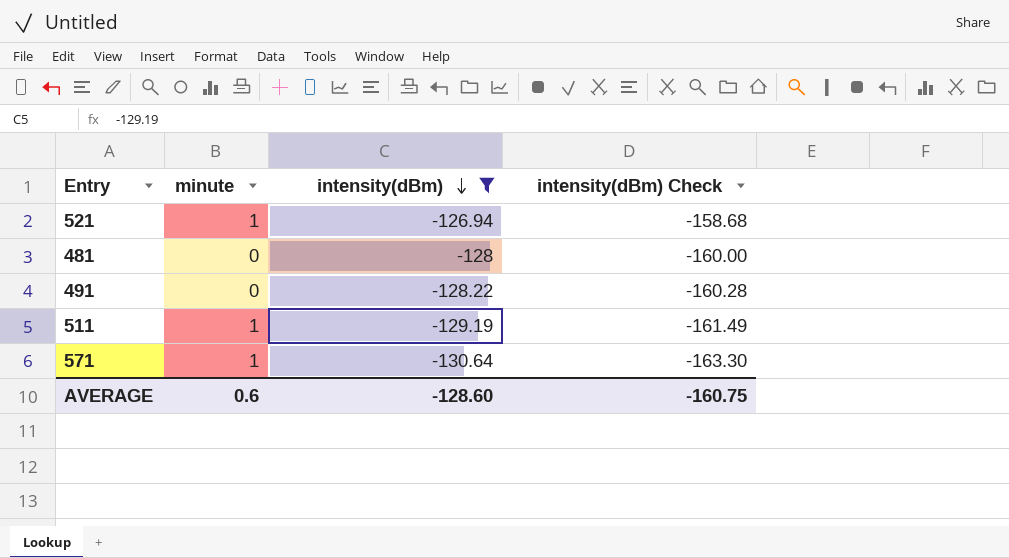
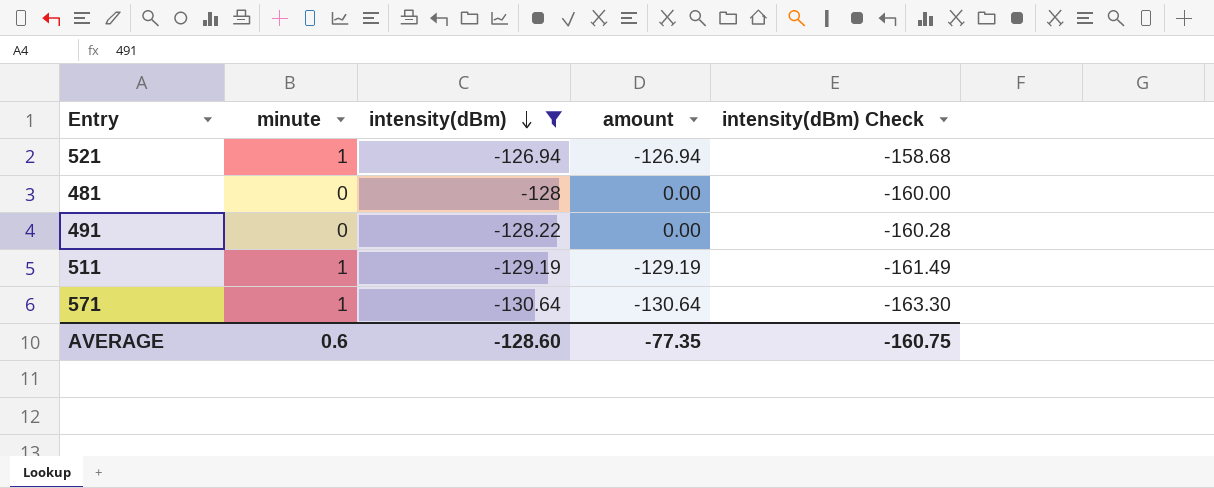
column amount | formula: none -> [minute] * [intensity(dBm)]

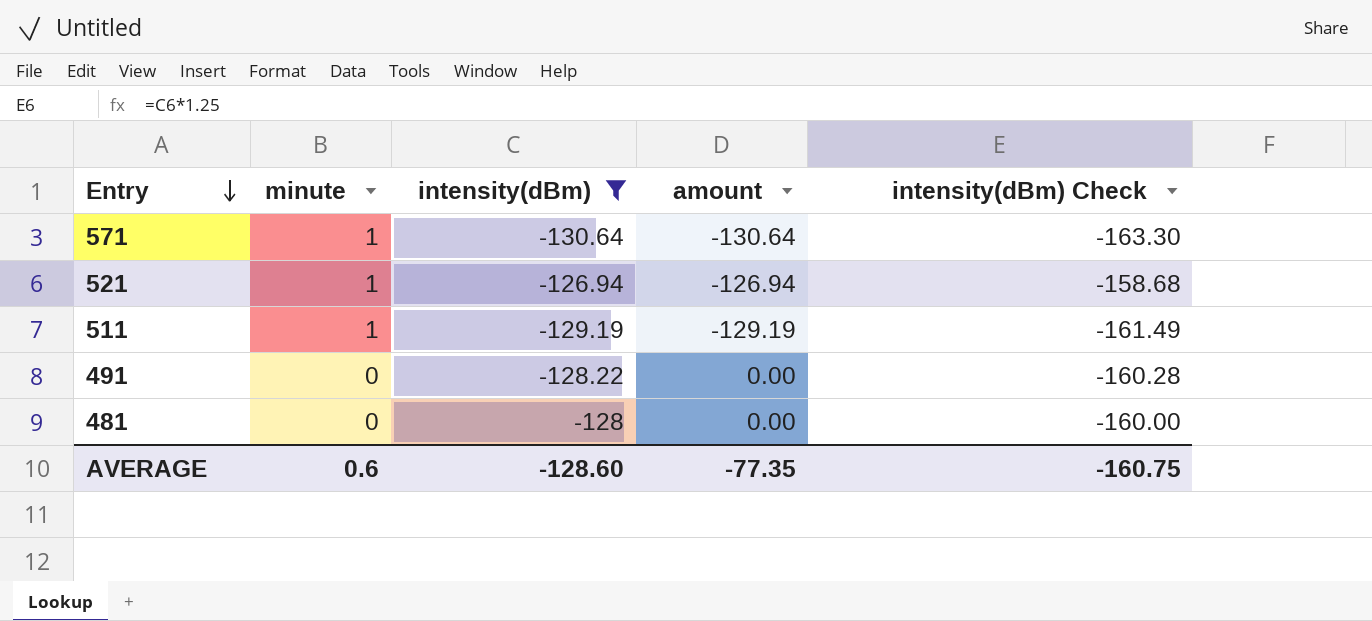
row order: intensity(dBm) descending -> Entry descending

